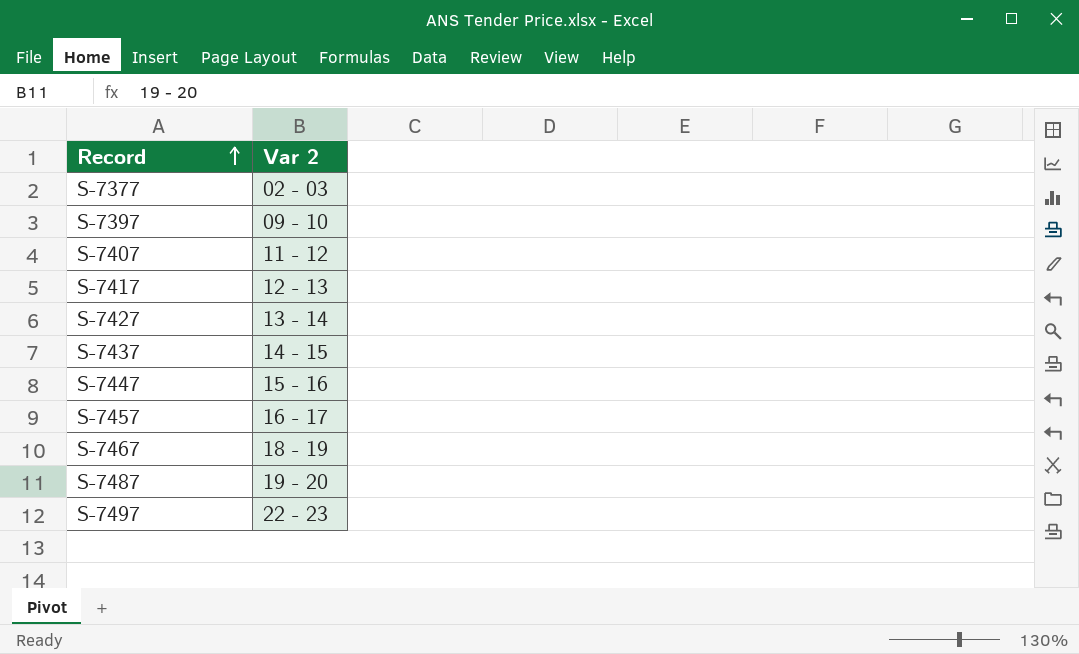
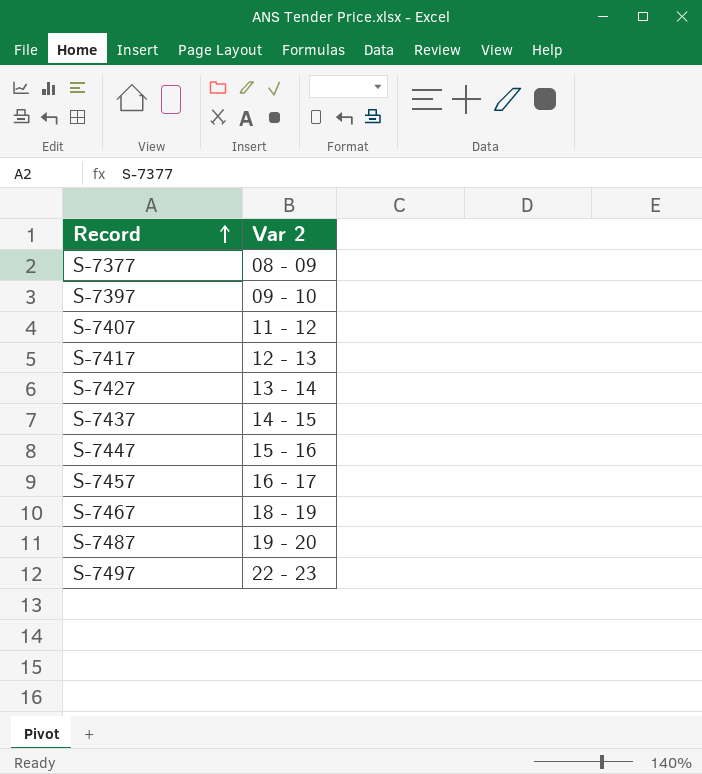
S-7377 | Var 2: 02 - 03 -> 08 - 09

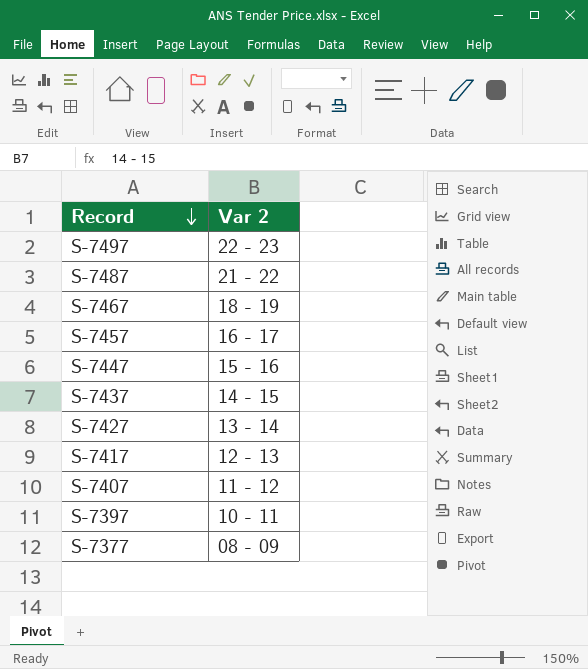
row order: Record ascending -> Record descending
S-7487 | Var 2: 19 - 20 -> 21 - 22
S-7397 | Var 2: 09 - 10 -> 10 - 11

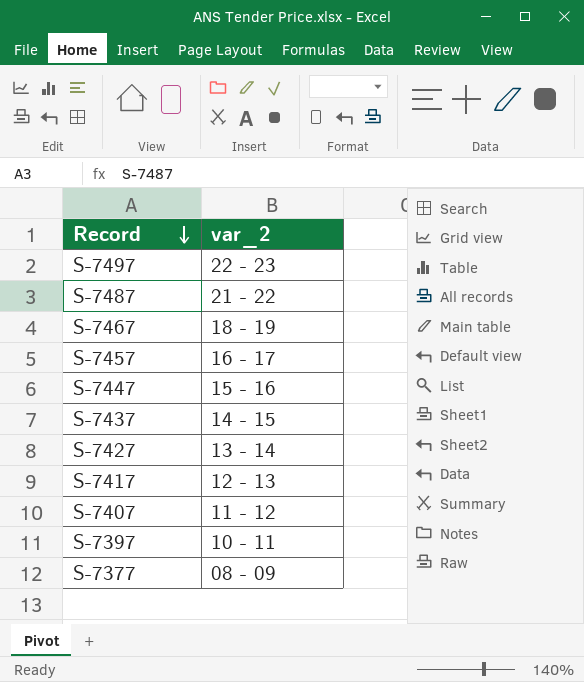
column name: Var 2 -> var_2

